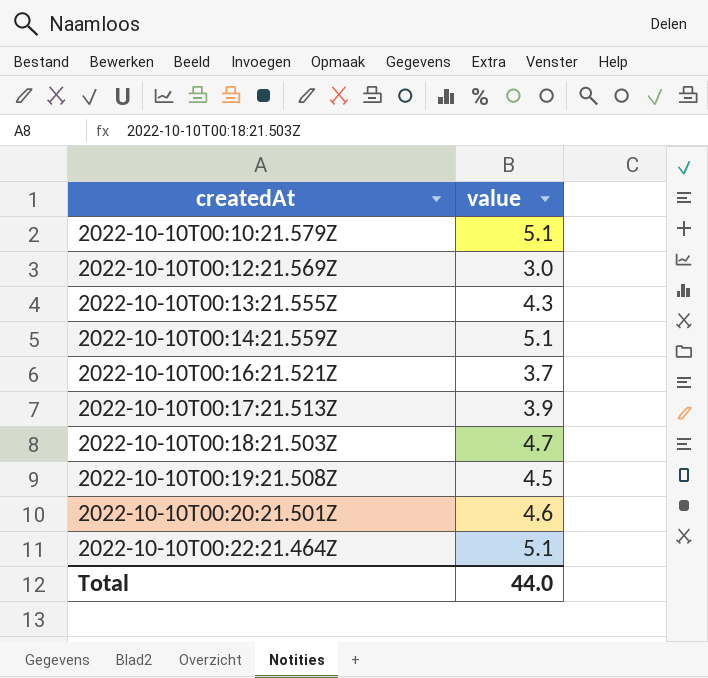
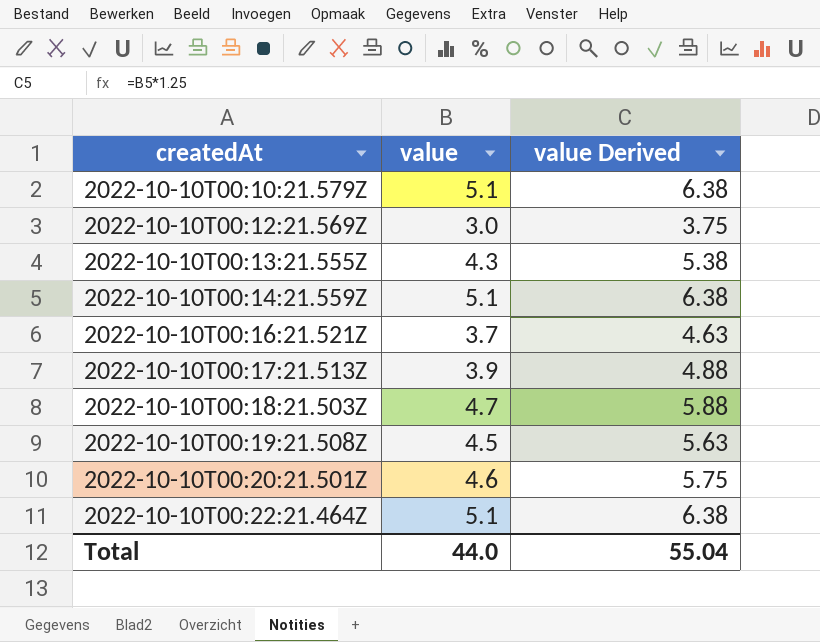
column value Derived | formula: none -> [value] * 1.25

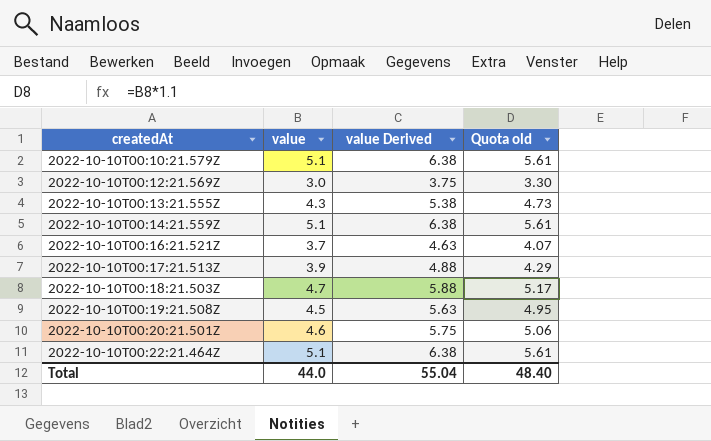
column Quota old | formula: none -> [value] * 1.1

